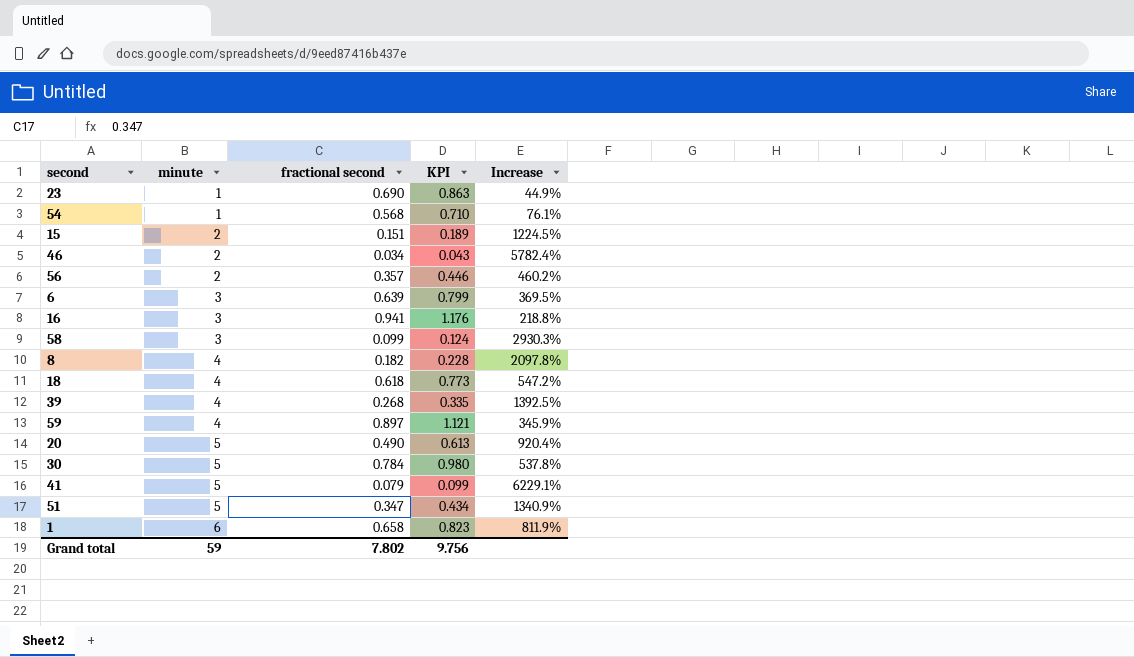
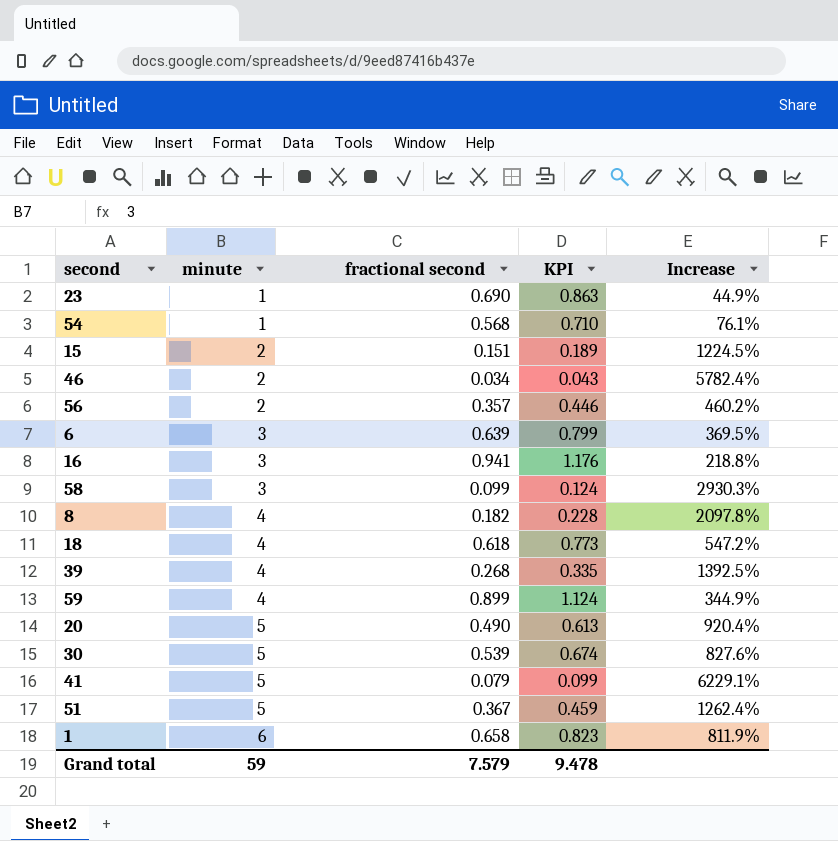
59 | fractional second: 0.897 -> 0.899
59 | KPI: 1.121 -> 1.124
59 | Increase: 345.9% -> 344.9%
30 | fractional second: 0.784 -> 0.539
30 | KPI: 0.980 -> 0.674
30 | Increase: 537.8% -> 827.6%
51 | fractional second: 0.347 -> 0.367
51 | KPI: 0.434 -> 0.459
51 | Increase: 1340.9% -> 1262.4%
Grand total | fractional second: 7.802 -> 7.579
Grand total | KPI: 9.756 -> 9.478

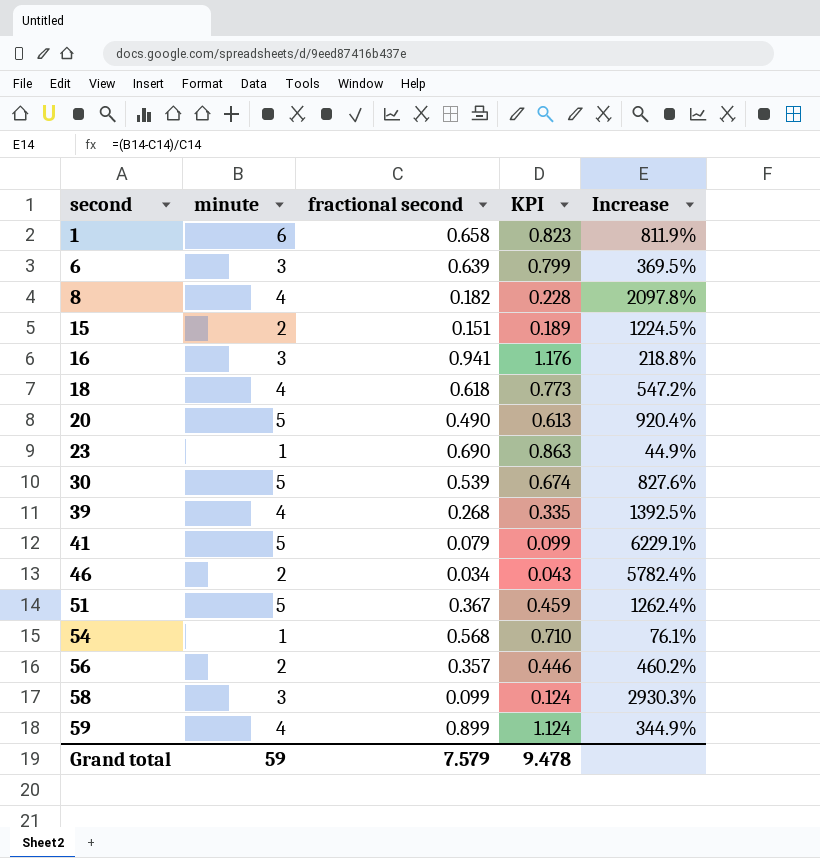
row order: minute ascending -> second ascending

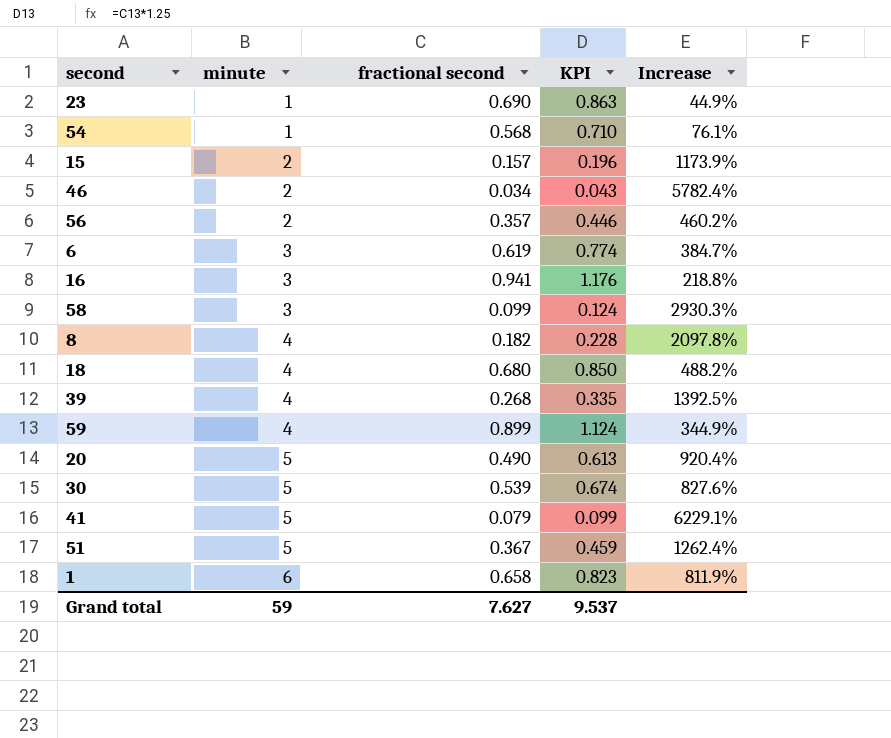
row order: second ascending -> minute ascending
15 | fractional second: 0.151 -> 0.157
15 | KPI: 0.189 -> 0.196
15 | Increase: 1224.5% -> 1173.9%
6 | fractional second: 0.639 -> 0.619
6 | KPI: 0.799 -> 0.774
6 | Increase: 369.5% -> 384.7%
18 | fractional second: 0.618 -> 0.680
18 | KPI: 0.773 -> 0.850
18 | Increase: 547.2% -> 488.2%
Grand total | fractional second: 7.579 -> 7.627
Grand total | KPI: 9.478 -> 9.537

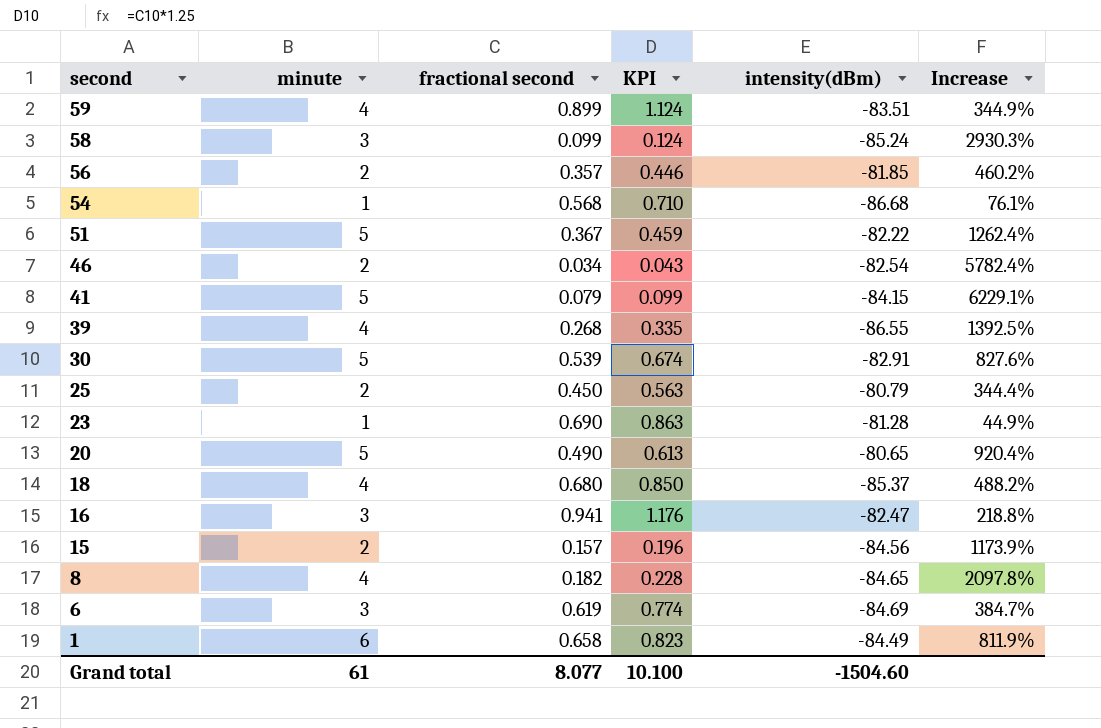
row order: minute ascending -> second descending
column intensity(dBm) | position: none -> 5
row 25: none -> 2 | 0.450 | 0.563 | -80.79 | 344.4%
Grand total | minute: 59 -> 61
Grand total | fractional second: 7.627 -> 8.077
Grand total | KPI: 9.537 -> 10.100

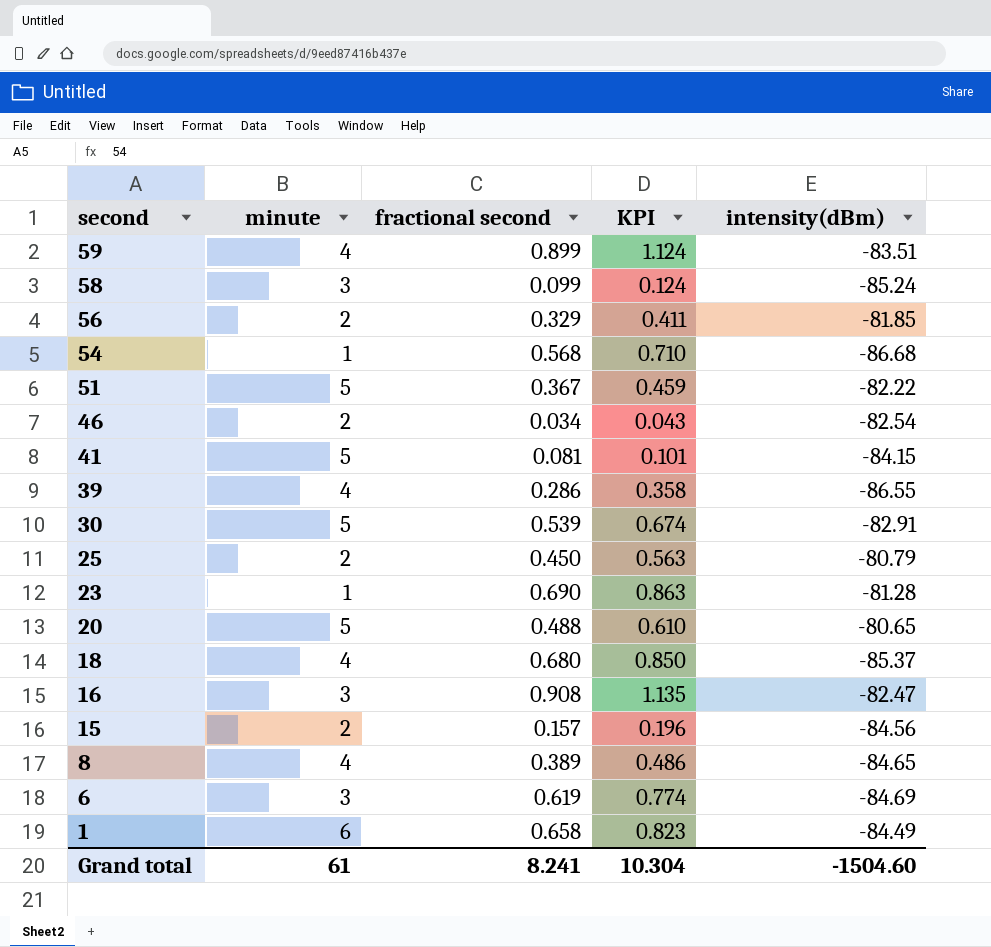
column Increase | formula: ([minute] - [fractional second]) / [fractional second] -> none
56 | fractional second: 0.357 -> 0.329
56 | KPI: 0.446 -> 0.411
41 | fractional second: 0.079 -> 0.081
41 | KPI: 0.099 -> 0.101
39 | fractional second: 0.268 -> 0.286
39 | KPI: 0.335 -> 0.358
20 | fractional second: 0.490 -> 0.488
20 | KPI: 0.613 -> 0.610
16 | fractional second: 0.941 -> 0.908
16 | KPI: 1.176 -> 1.135
8 | fractional second: 0.182 -> 0.389
8 | KPI: 0.228 -> 0.486
Grand total | fractional second: 8.077 -> 8.241
Grand total | KPI: 10.100 -> 10.304

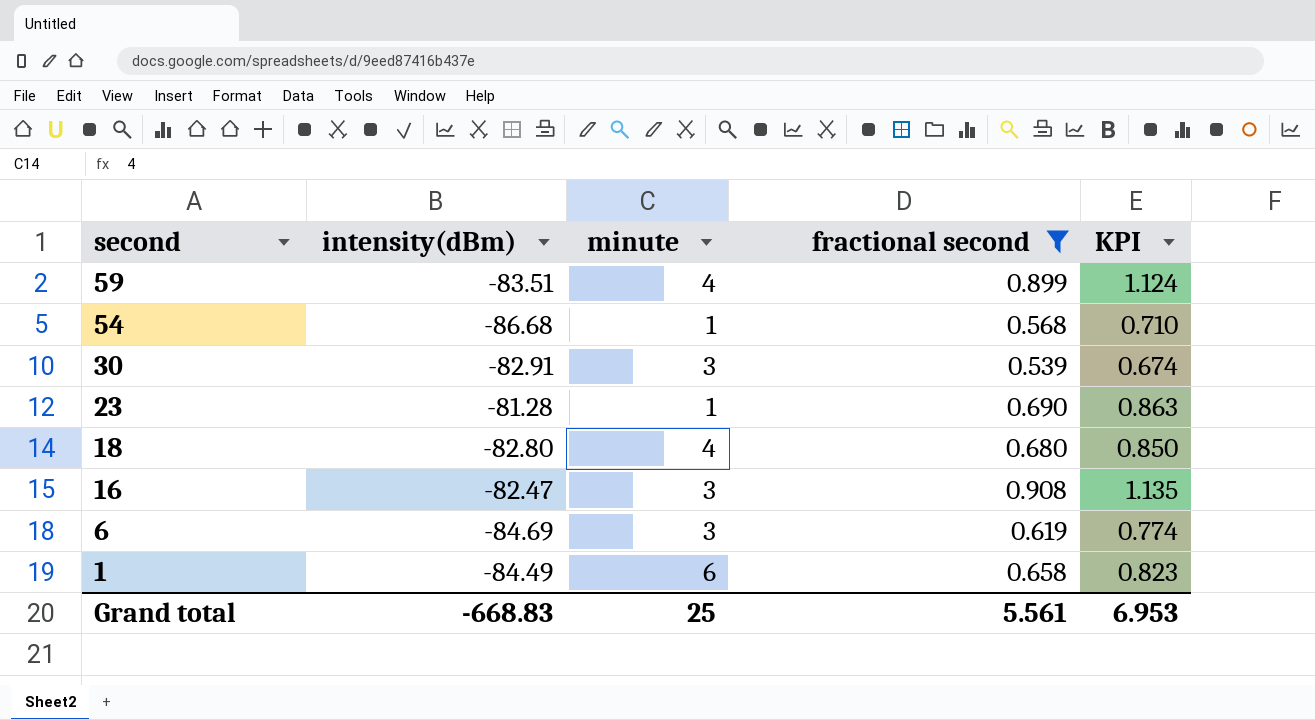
filter: none -> fractional second >= 0.539
column intensity(dBm) | position: 5 -> 2
30 | minute: 5 -> 3
18 | intensity(dBm): -85.37 -> -82.80
Grand total | intensity(dBm): -1504.60 -> -668.83
Grand total | minute: 61 -> 25
Grand total | fractional second: 8.241 -> 5.561
Grand total | KPI: 10.304 -> 6.953

